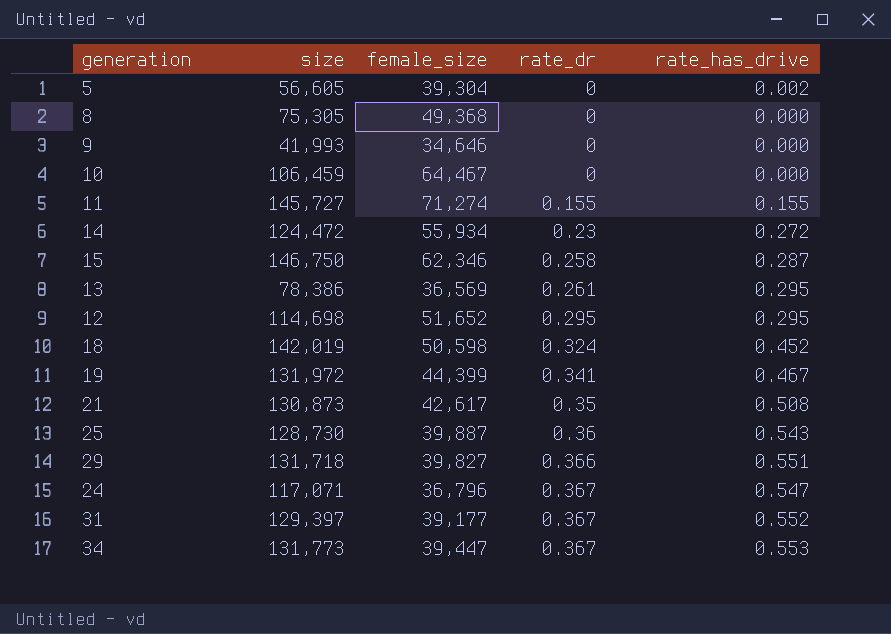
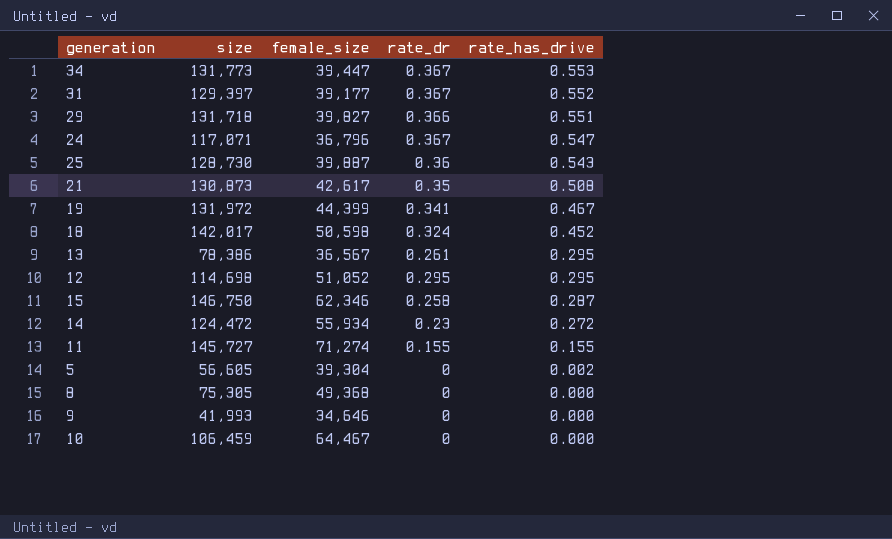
row order: rate_dr ascending -> rate_has_drive descending
18 | size: 142,019 -> 142,017
13 | female_size: 36,569 -> 36,567
12 | female_size: 51,652 -> 51,052

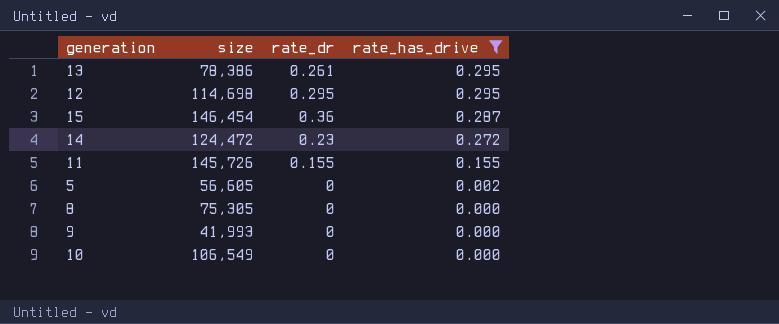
filter: none -> rate_has_drive <= 0.295
column female_size | position: 3 -> none
15 | size: 146,750 -> 146,454
15 | rate_dr: 0.258 -> 0.36
11 | size: 145,727 -> 145,726
10 | size: 106,459 -> 106,549

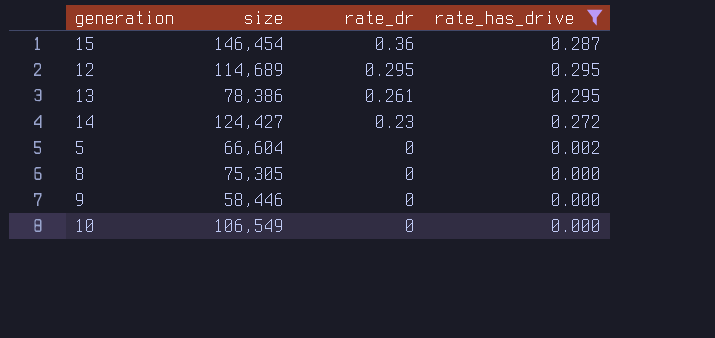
row order: rate_has_drive descending -> rate_dr descending
row 11: 145,726 | 0.155 | 0.155 -> none
12 | size: 114,698 -> 114,689
14 | size: 124,472 -> 124,427
5 | size: 56,605 -> 66,604
9 | size: 41,993 -> 58,446

